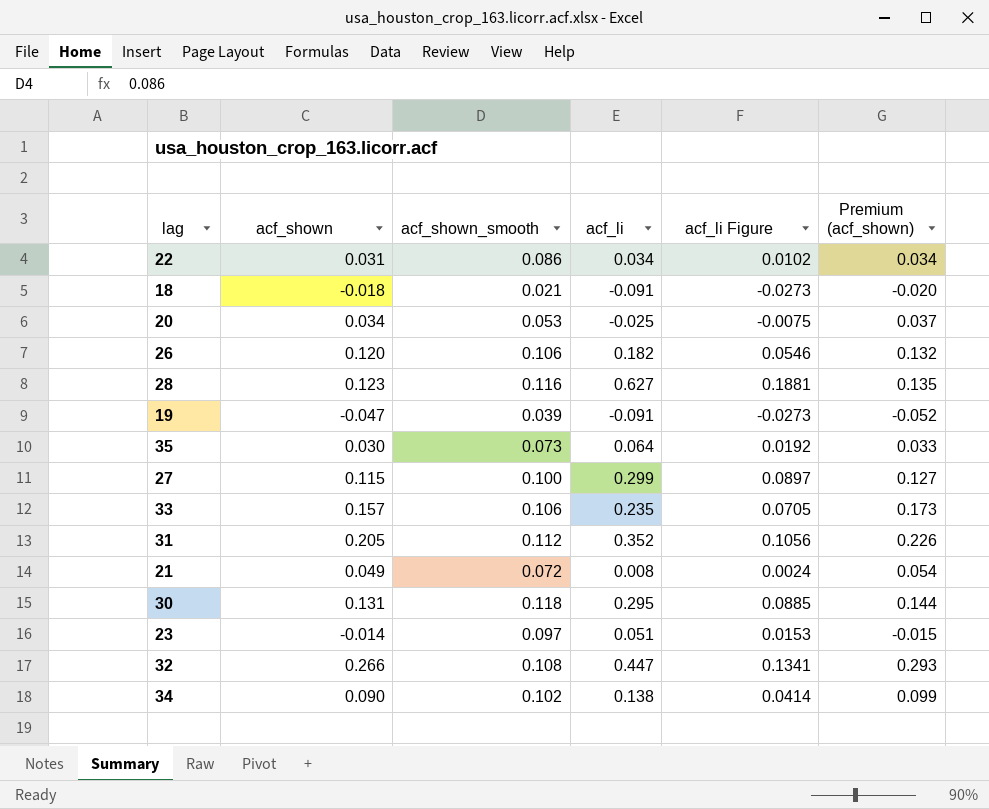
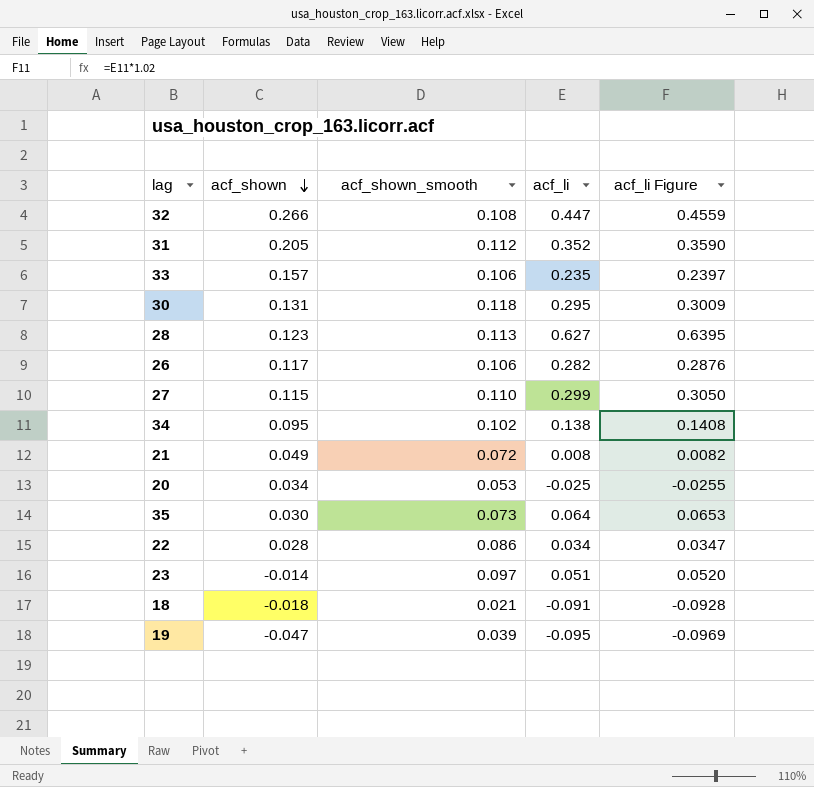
row order: none -> acf_shown descending
column Premium (acf_shown) | formula: [acf_shown] * 1.1 -> none
column acf_li Figure | formula: [acf_li] * 0.3 -> [acf_li] * 1.02
28 | acf_shown_smooth: 0.116 -> 0.113
26 | acf_shown: 0.120 -> 0.117
26 | acf_li: 0.182 -> 0.282
27 | acf_shown_smooth: 0.100 -> 0.110
34 | acf_shown: 0.090 -> 0.095
22 | acf_shown: 0.031 -> 0.028
19 | acf_li: -0.091 -> -0.095

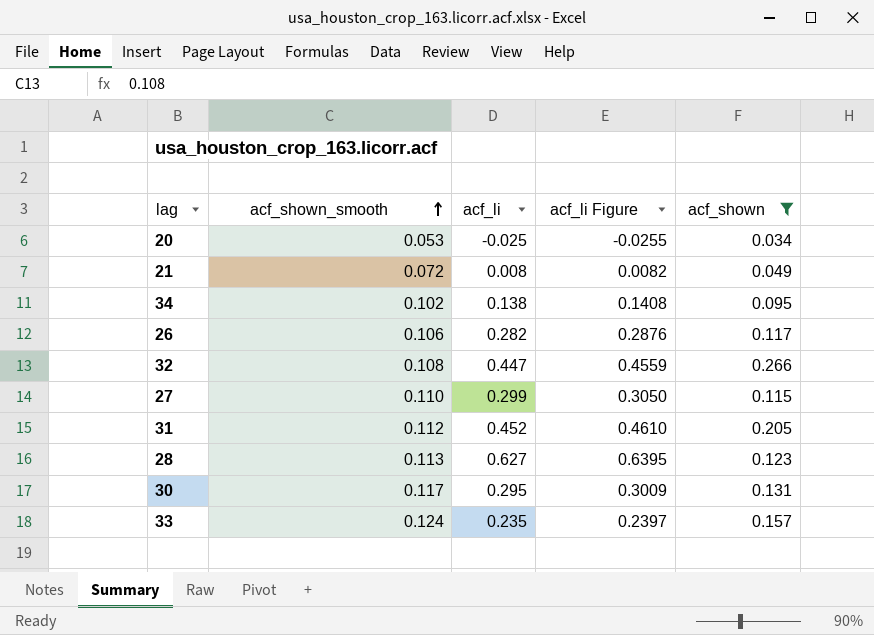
filter: none -> acf_shown >= 0.034
row order: acf_shown descending -> acf_shown_smooth ascending
column acf_shown | position: 2 -> 5
31 | acf_li: 0.352 -> 0.452
31 | acf_li Figure: 0.3590 -> 0.4610
30 | acf_shown_smooth: 0.118 -> 0.117
33 | acf_shown_smooth: 0.106 -> 0.124

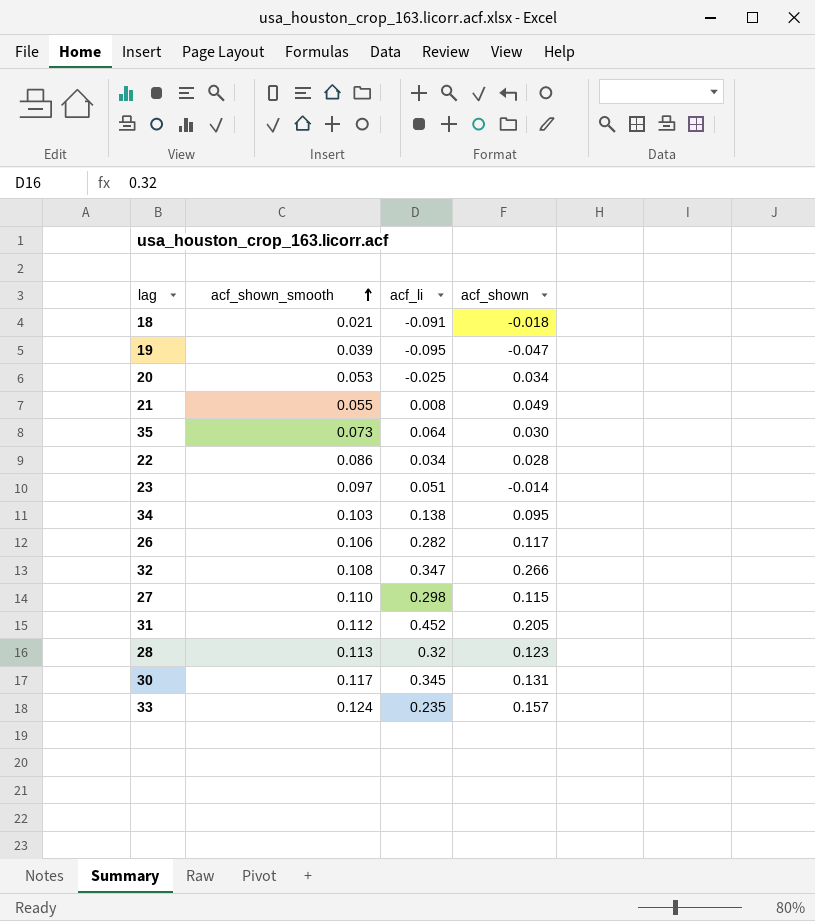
filter: acf_shown >= 0.034 -> none
column acf_li Figure | formula: [acf_li] * 1.02 -> none
21 | acf_shown_smooth: 0.072 -> 0.055
34 | acf_shown_smooth: 0.102 -> 0.103
32 | acf_li: 0.447 -> 0.347
27 | acf_li: 0.299 -> 0.298
28 | acf_li: 0.627 -> 0.32
30 | acf_li: 0.295 -> 0.345

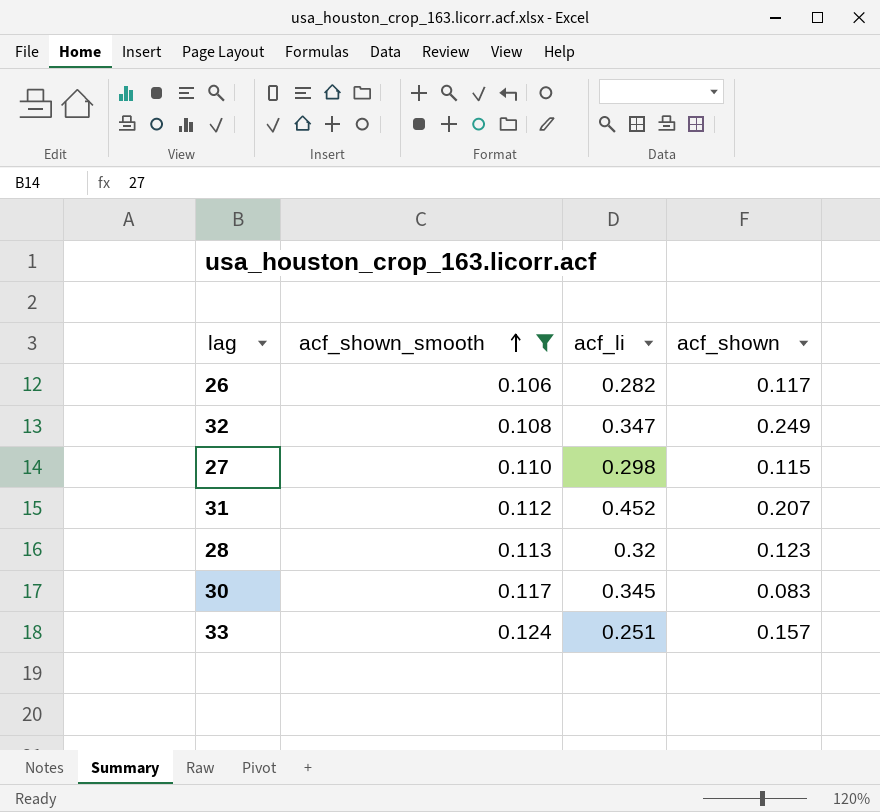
filter: none -> acf_shown_smooth >= 0.106
32 | acf_shown: 0.266 -> 0.249
31 | acf_shown: 0.205 -> 0.207
30 | acf_shown: 0.131 -> 0.083
33 | acf_li: 0.235 -> 0.251

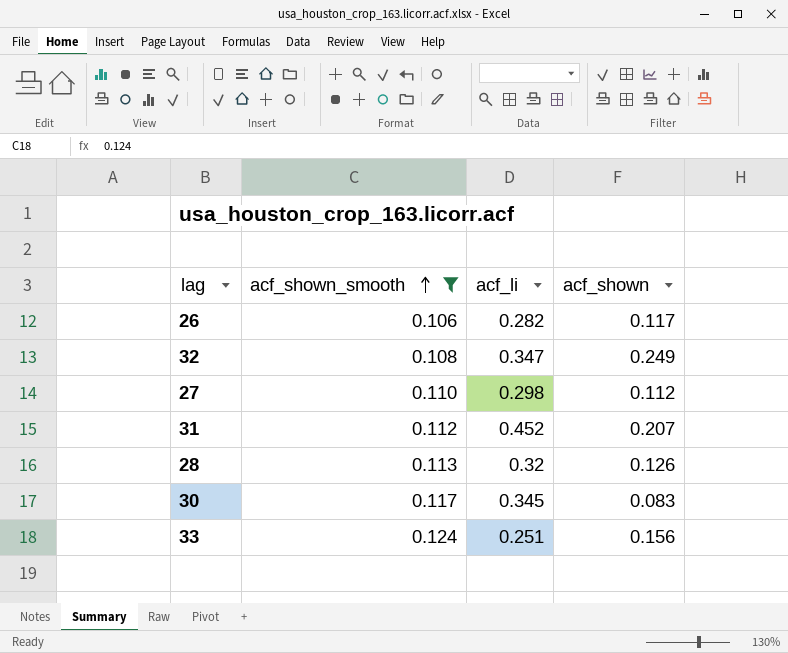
27 | acf_shown: 0.115 -> 0.112
28 | acf_shown: 0.123 -> 0.126
33 | acf_shown: 0.157 -> 0.156

